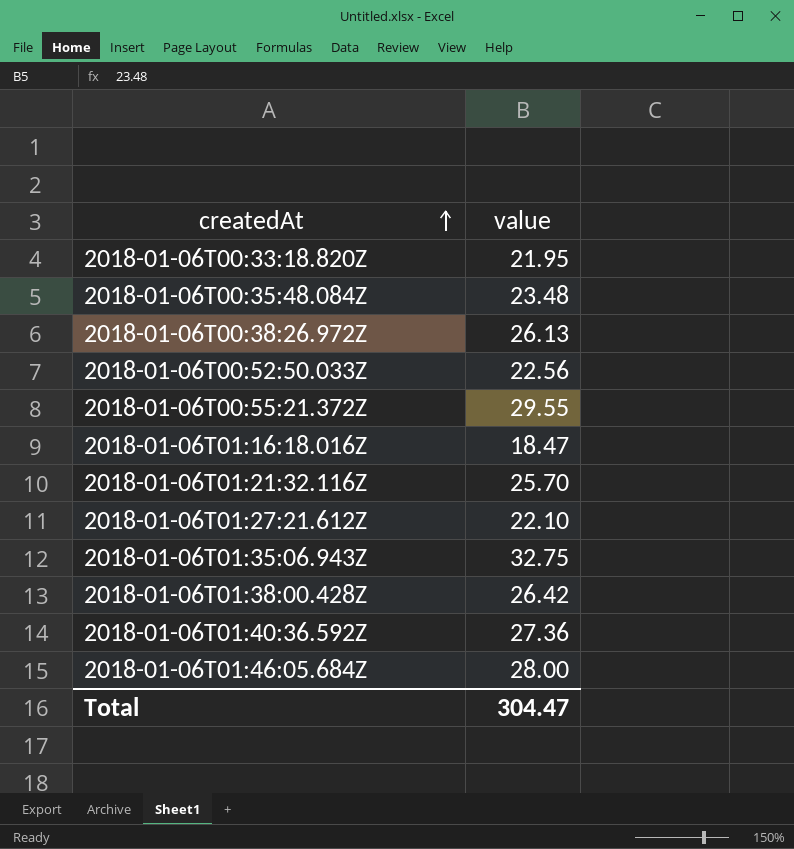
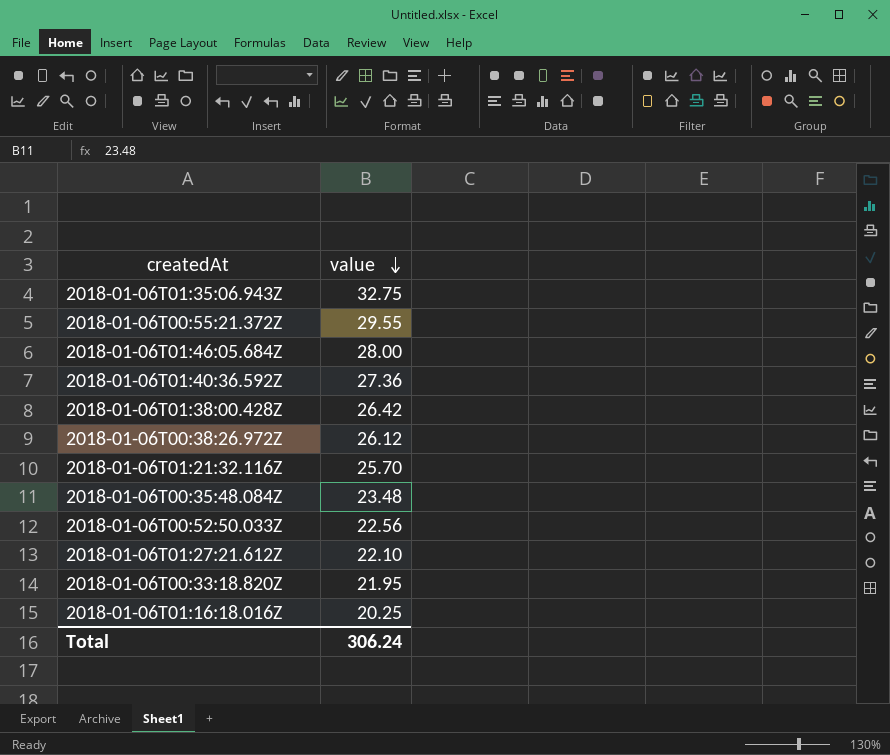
row order: createdAt ascending -> value descending
2018-01-06T00:38:26.972Z | value: 26.13 -> 26.12
2018-01-06T01:16:18.016Z | value: 18.47 -> 20.25
Total | value: 304.47 -> 306.24

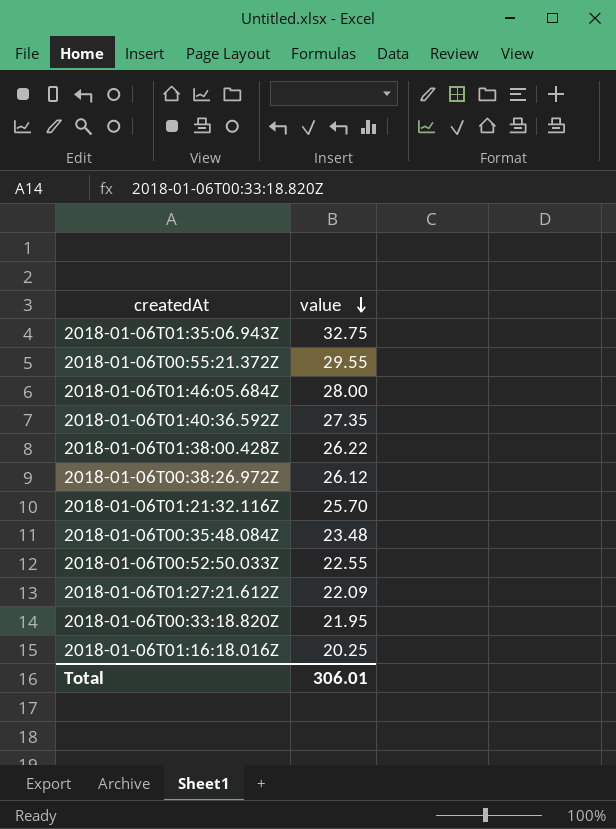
2018-01-06T01:40:36.592Z | value: 27.36 -> 27.35
2018-01-06T01:38:00.428Z | value: 26.42 -> 26.22
2018-01-06T00:52:50.033Z | value: 22.56 -> 22.55
2018-01-06T01:27:21.612Z | value: 22.10 -> 22.09
Total | value: 306.24 -> 306.01

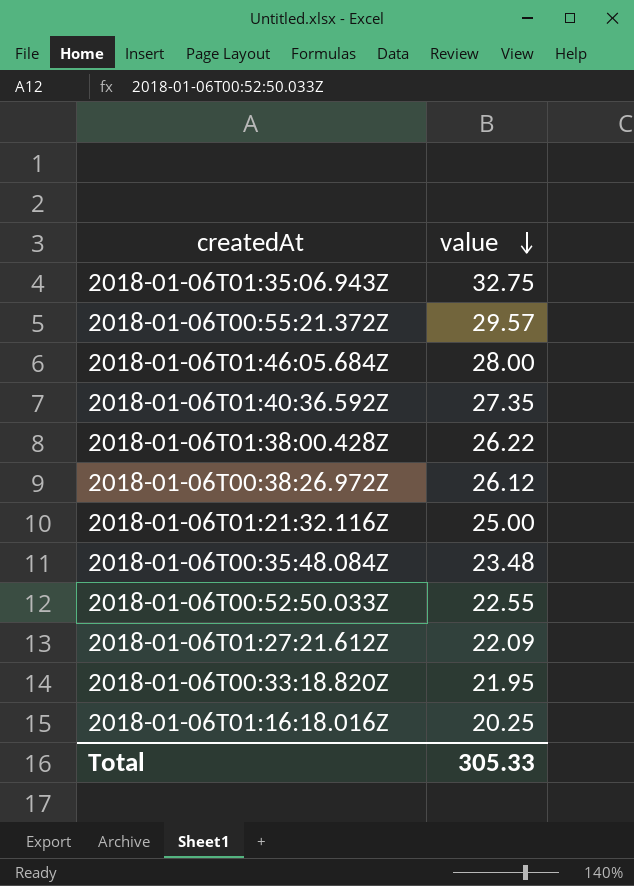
2018-01-06T00:55:21.372Z | value: 29.55 -> 29.57
2018-01-06T01:21:32.116Z | value: 25.70 -> 25.00
Total | value: 306.01 -> 305.33

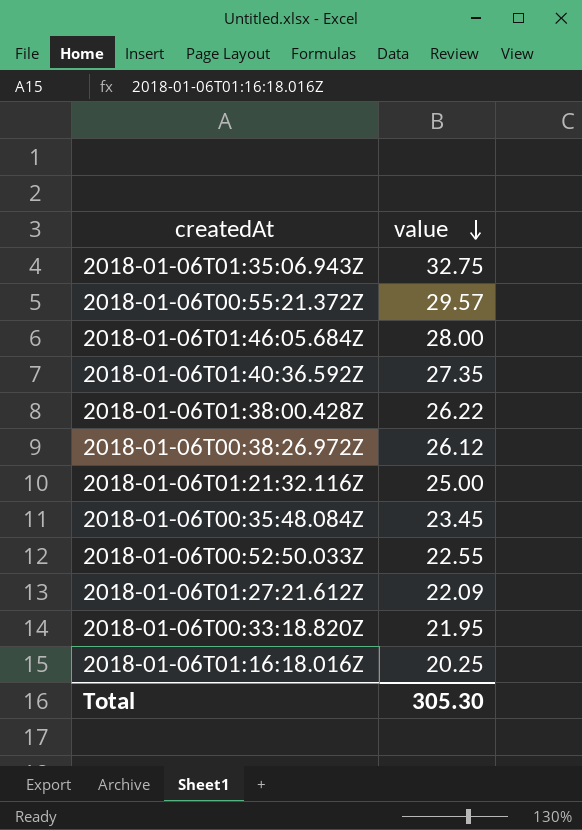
2018-01-06T00:35:48.084Z | value: 23.48 -> 23.45
Total | value: 305.33 -> 305.30

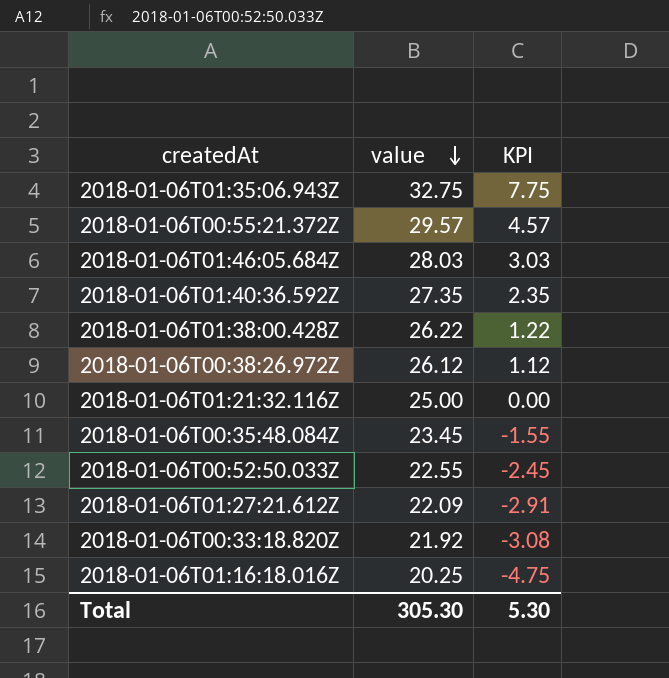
column KPI | formula: none -> [value] - 25
2018-01-06T01:46:05.684Z | value: 28.00 -> 28.03
2018-01-06T00:33:18.820Z | value: 21.95 -> 21.92

